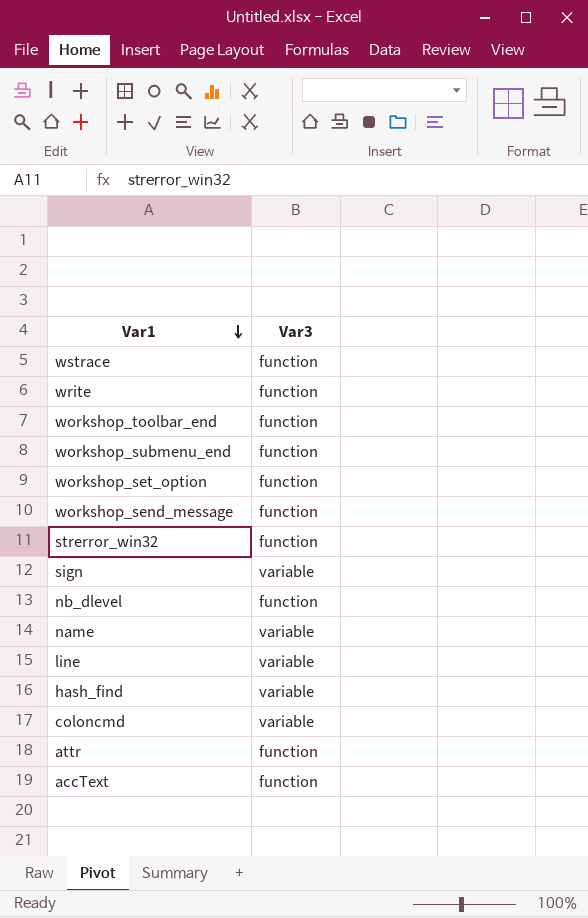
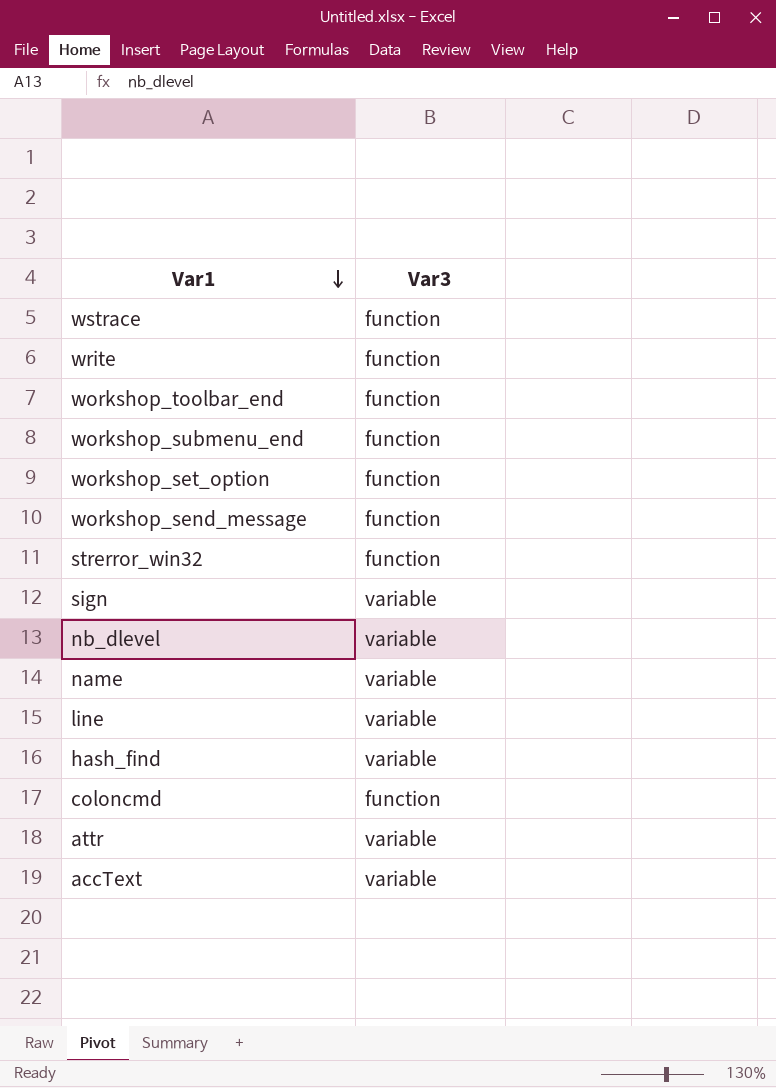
nb_dlevel | Var3: function -> variable
coloncmd | Var3: variable -> function
attr | Var3: function -> variable
accText | Var3: function -> variable

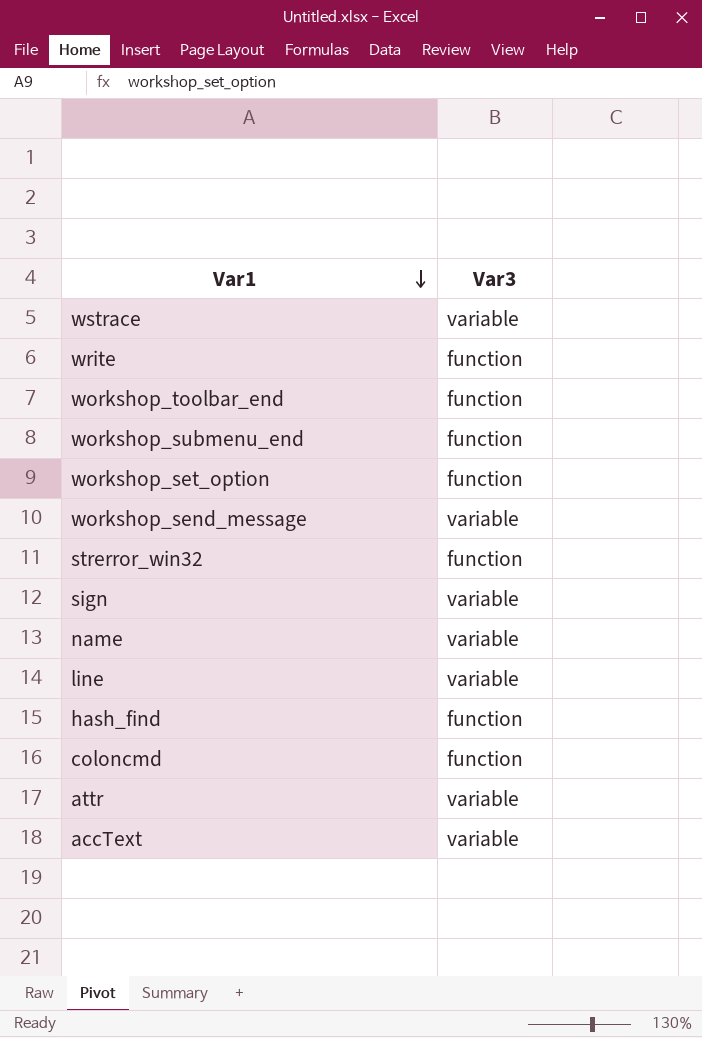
row nb_dlevel: variable -> none
wstrace | Var3: function -> variable
workshop_send_message | Var3: function -> variable
hash_find | Var3: variable -> function

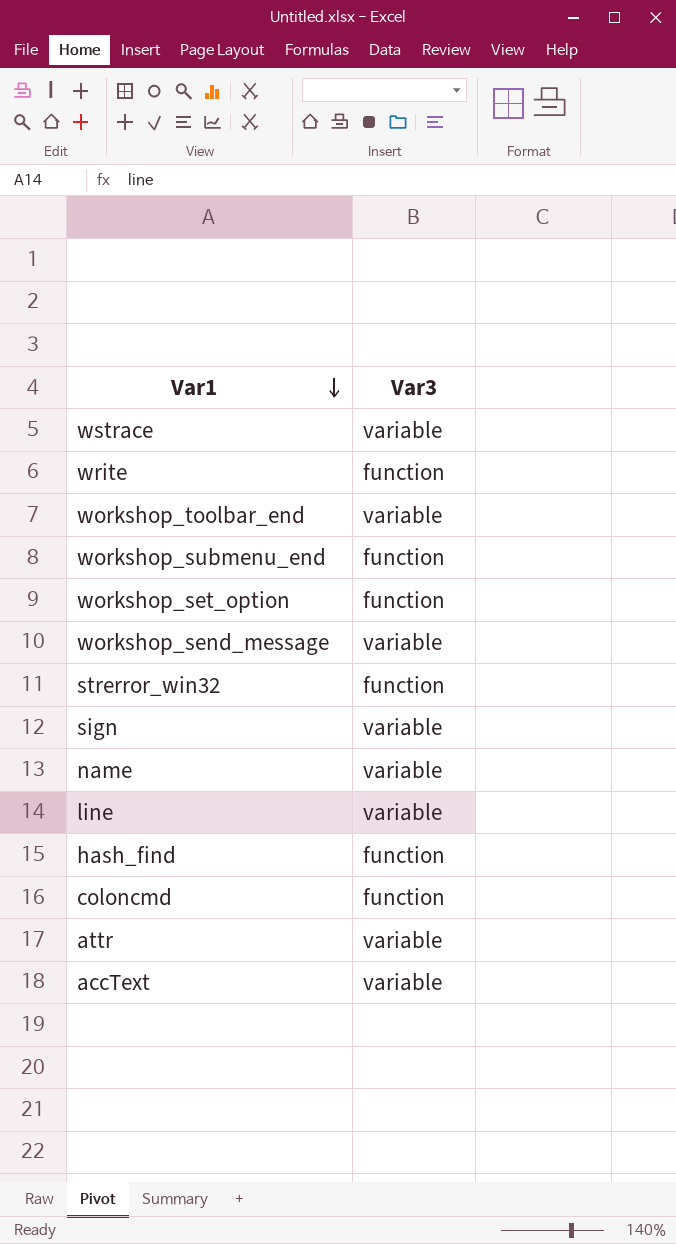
workshop_toolbar_end | Var3: function -> variable

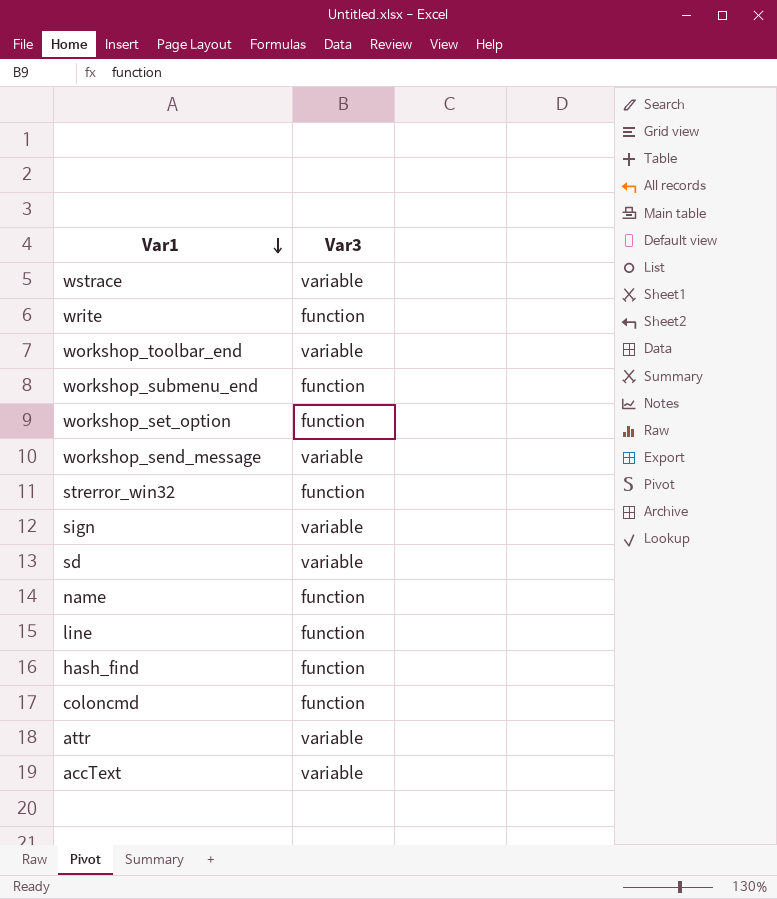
row sd: none -> variable
name | Var3: variable -> function
line | Var3: variable -> function

